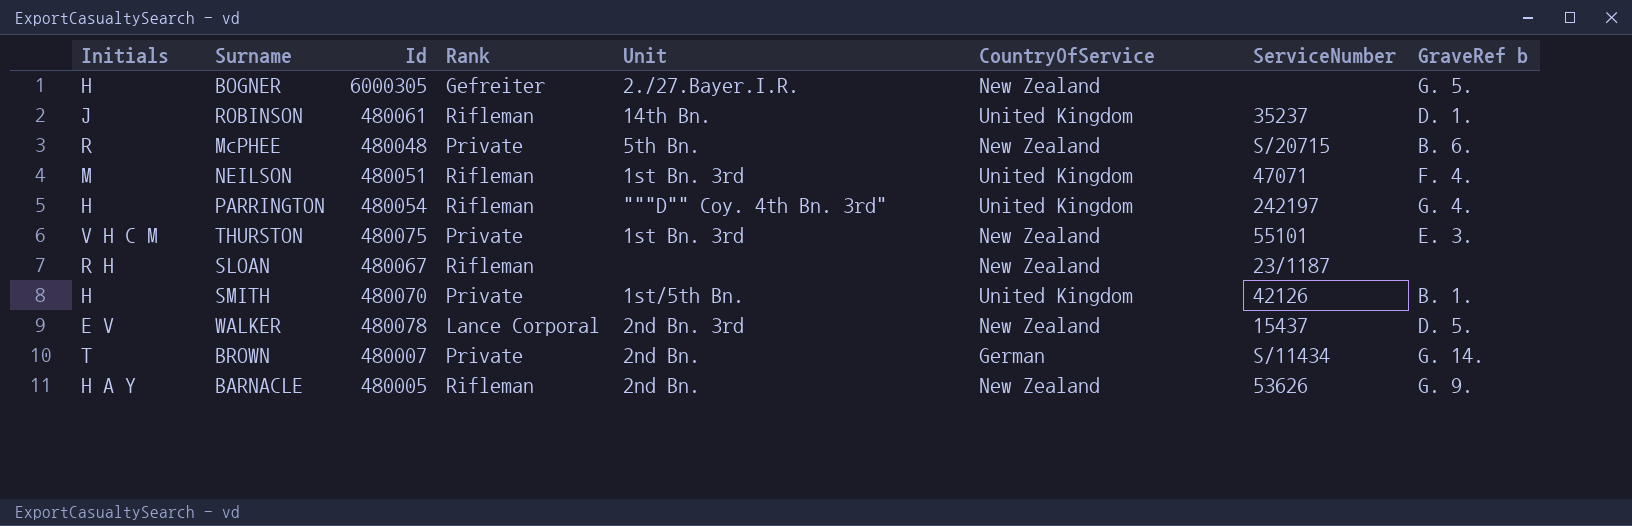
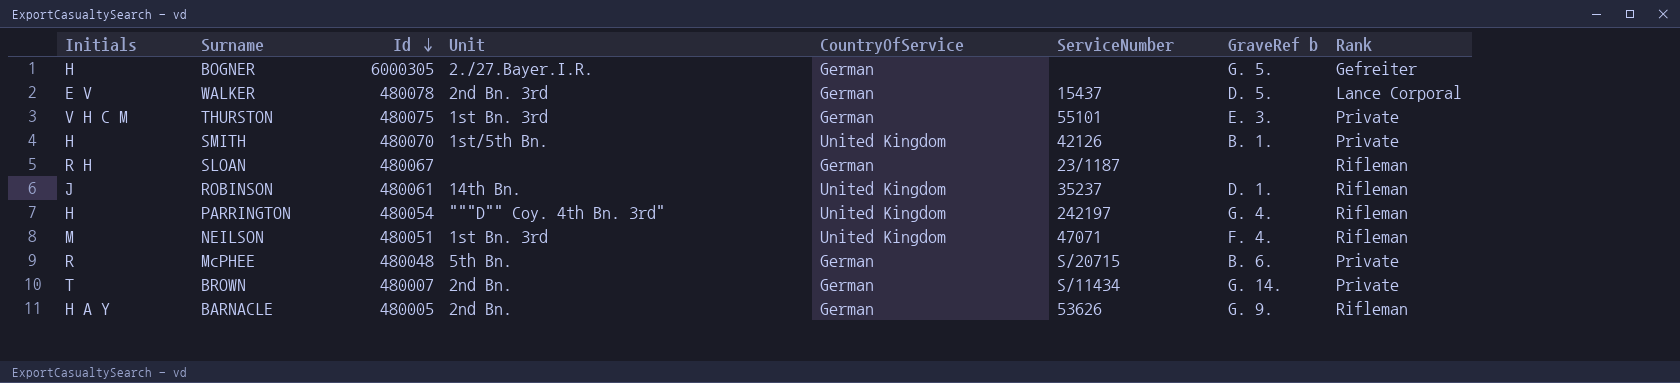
row order: none -> Id descending
column Rank | position: 4 -> 8
BOGNER | CountryOfService: New Zealand -> German
WALKER | CountryOfService: New Zealand -> German
THURSTON | CountryOfService: New Zealand -> German
SLOAN | CountryOfService: New Zealand -> German
McPHEE | CountryOfService: New Zealand -> German
BARNACLE | CountryOfService: New Zealand -> German

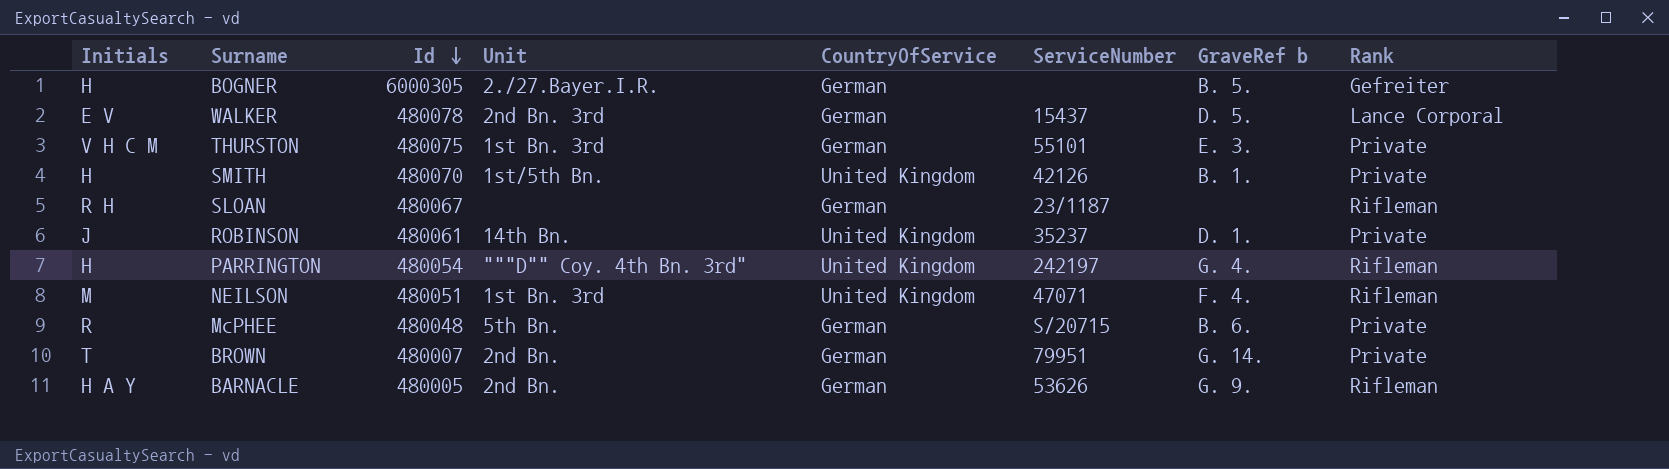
BOGNER | GraveRef b: G. 5. -> B. 5.
ROBINSON | Rank: Rifleman -> Private
BROWN | ServiceNumber: S/11434 -> 79951

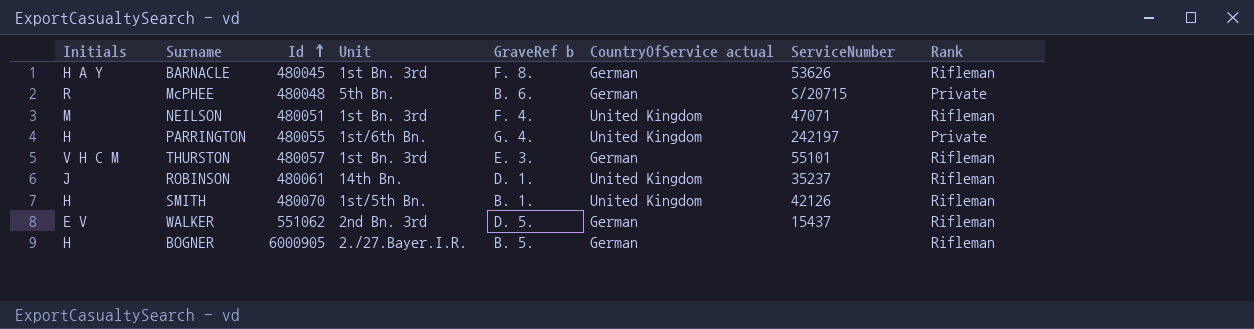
row order: Id descending -> Id ascending
column GraveRef b | position: 7 -> 5
column name: CountryOfService -> CountryOfService actual
row SLOAN: R H | 480067 | none | German | 23/1187 | none | Rifleman -> none
row BROWN: T | 480007 | 2nd Bn. | German | 79951 | G. 14. | Private -> none
BARNACLE | Id: 480005 -> 480045
BARNACLE | Unit: 2nd Bn. -> 1st Bn. 3rd
BARNACLE | GraveRef b: G. 9. -> F. 8.
PARRINGTON | Id: 480054 -> 480055
PARRINGTON | Unit: """D"" Coy. 4th Bn. 3rd" -> 1st/6th Bn.
PARRINGTON | Rank: Rifleman -> Private
THURSTON | Id: 480075 -> 480057
THURSTON | Rank: Private -> Rifleman
ROBINSON | Rank: Private -> Rifleman
SMITH | Rank: Private -> Rifleman
WALKER | Id: 480078 -> 551062
WALKER | Rank: Lance Corporal -> Rifleman
BOGNER | Id: 6000305 -> 6000905
BOGNER | Rank: Gefreiter -> Rifleman

